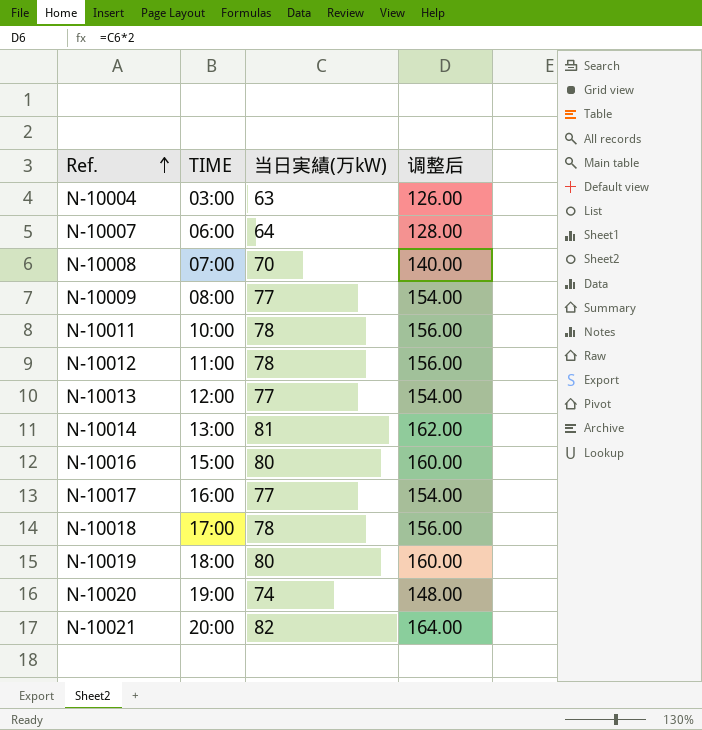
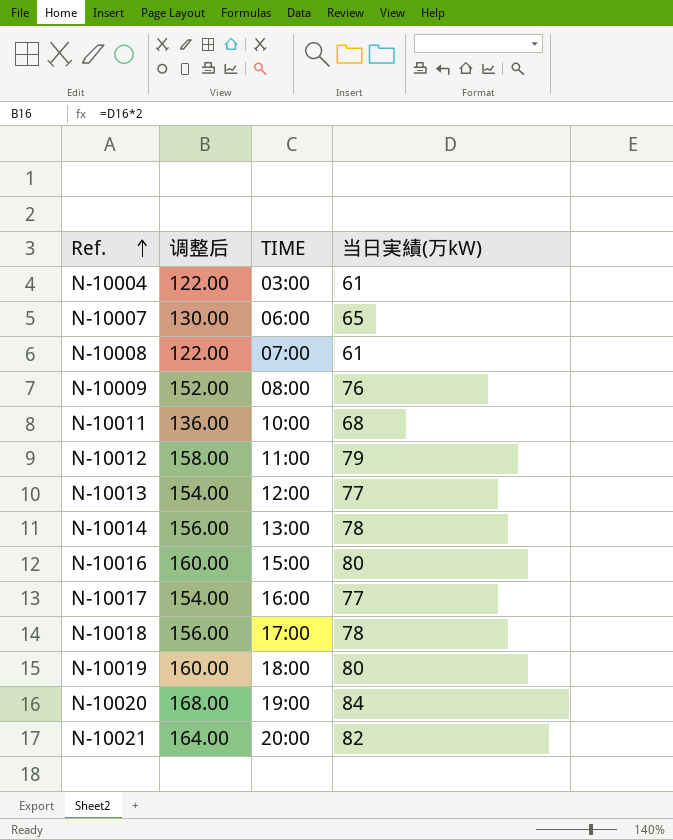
column 调整后 | position: 4 -> 2
N-10004 | 调整后: 126.00 -> 122.00
N-10004 | 当日実績(万kW): 63 -> 61
N-10007 | 调整后: 128.00 -> 130.00
N-10007 | 当日実績(万kW): 64 -> 65
N-10008 | 调整后: 140.00 -> 122.00
N-10008 | 当日実績(万kW): 70 -> 61
N-10009 | 调整后: 154.00 -> 152.00
N-10009 | 当日実績(万kW): 77 -> 76
N-10011 | 调整后: 156.00 -> 136.00
N-10011 | 当日実績(万kW): 78 -> 68
N-10012 | 调整后: 156.00 -> 158.00
N-10012 | 当日実績(万kW): 78 -> 79
N-10014 | 调整后: 162.00 -> 156.00
N-10014 | 当日実績(万kW): 81 -> 78
N-10020 | 调整后: 148.00 -> 168.00
N-10020 | 当日実績(万kW): 74 -> 84

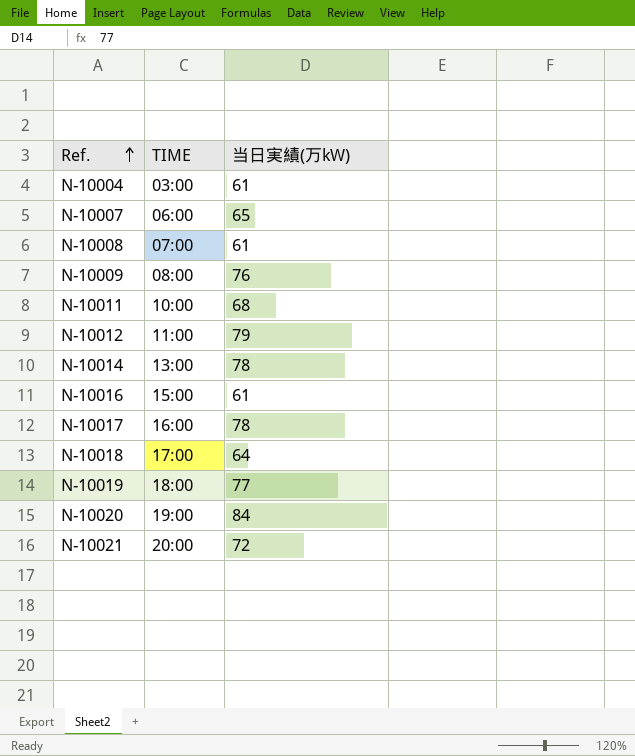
column 调整后 | formula: [当日実績(万kW)] * 2 -> none
row N-10013: 154.00 | 12:00 | 77 -> none
N-10016 | 当日実績(万kW): 80 -> 61
N-10017 | 当日実績(万kW): 77 -> 78
N-10018 | 当日実績(万kW): 78 -> 64
N-10019 | 当日実績(万kW): 80 -> 77
N-10021 | 当日実績(万kW): 82 -> 72

